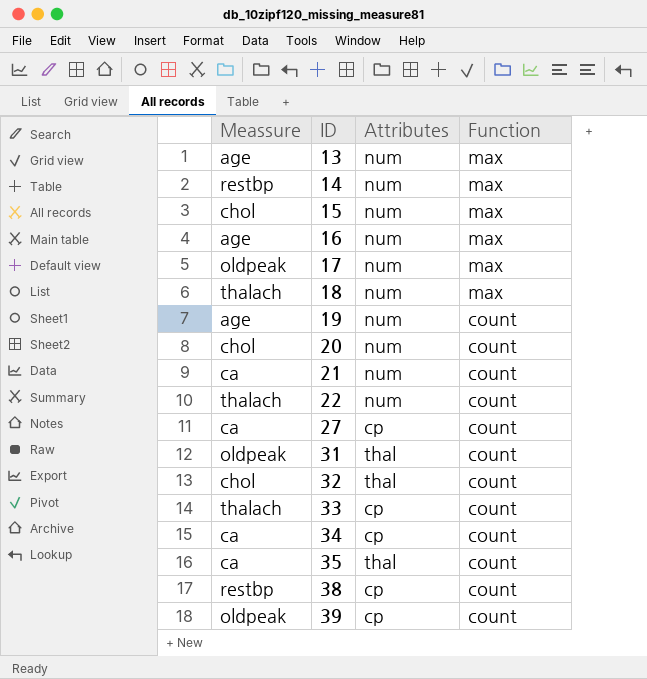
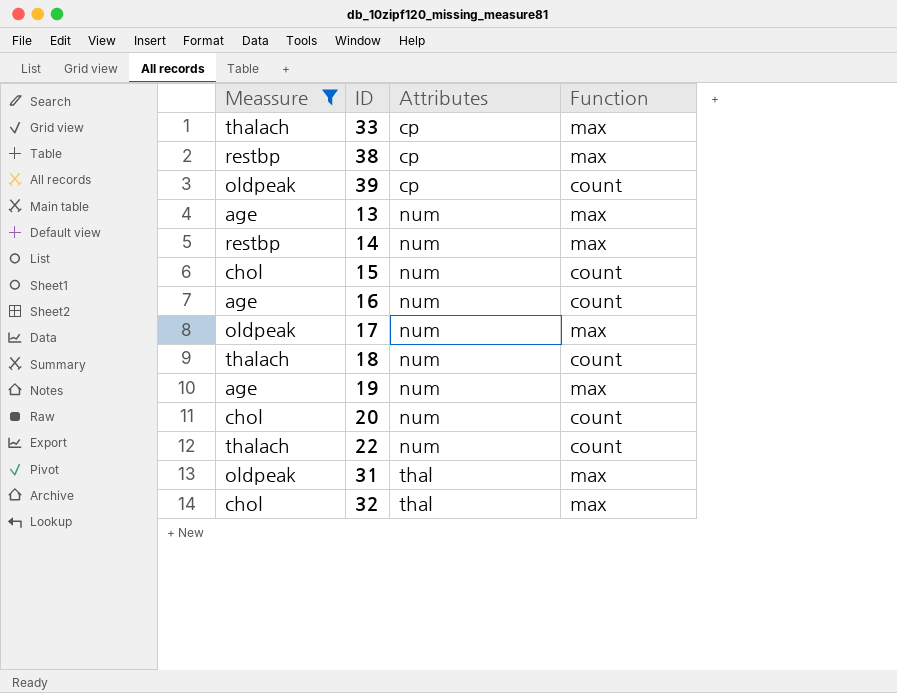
filter: none -> Meassure != ca
row order: ID ascending -> Attributes ascending
33 | Function: count -> max
38 | Function: count -> max
15 | Function: max -> count
16 | Function: max -> count
18 | Function: max -> count
19 | Function: count -> max
31 | Function: count -> max
32 | Function: count -> max

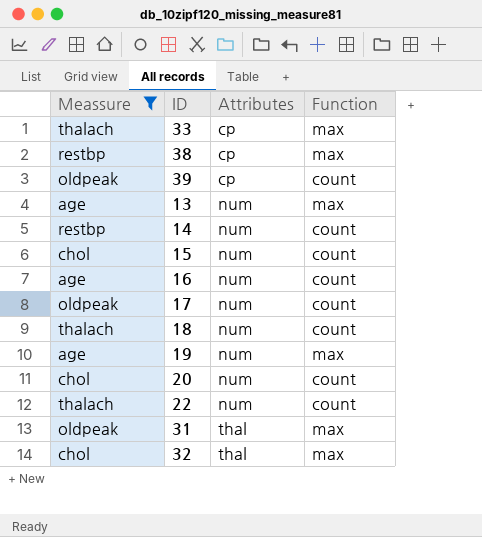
14 | Function: max -> count
17 | Function: max -> count

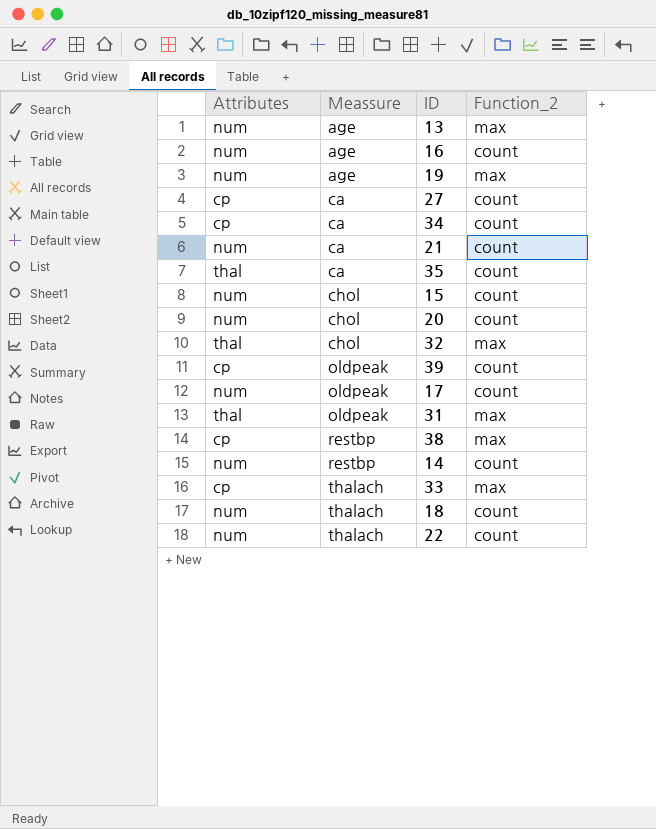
filter: Meassure != ca -> none
row order: Attributes ascending -> Meassure ascending
column Attributes | position: 3 -> 1
column name: Function -> Function_2

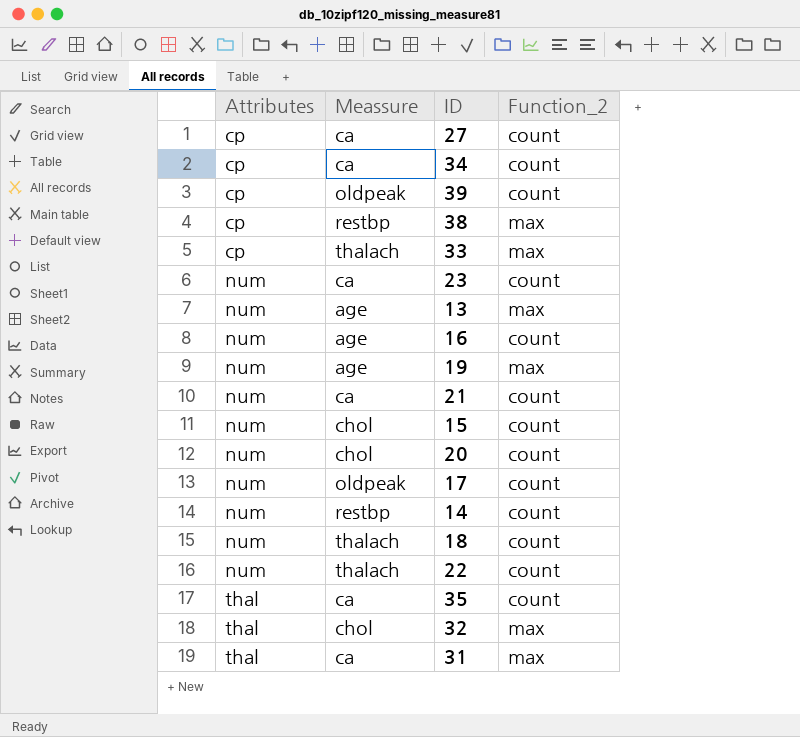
row order: Meassure ascending -> Attributes ascending
row 23: none -> num | ca | count
31 | Meassure: oldpeak -> ca

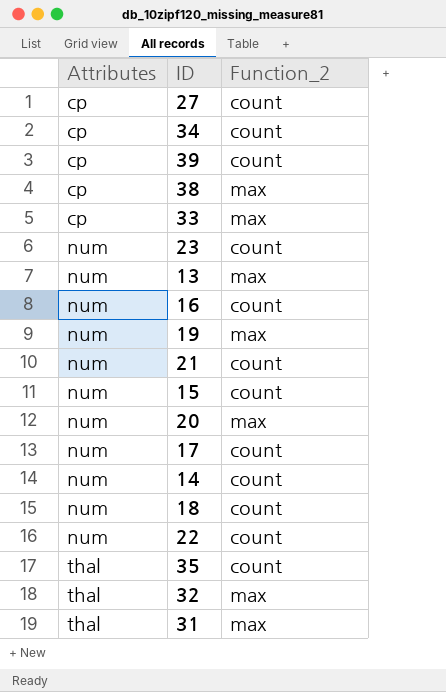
column Meassure | position: 2 -> none
20 | Function_2: count -> max

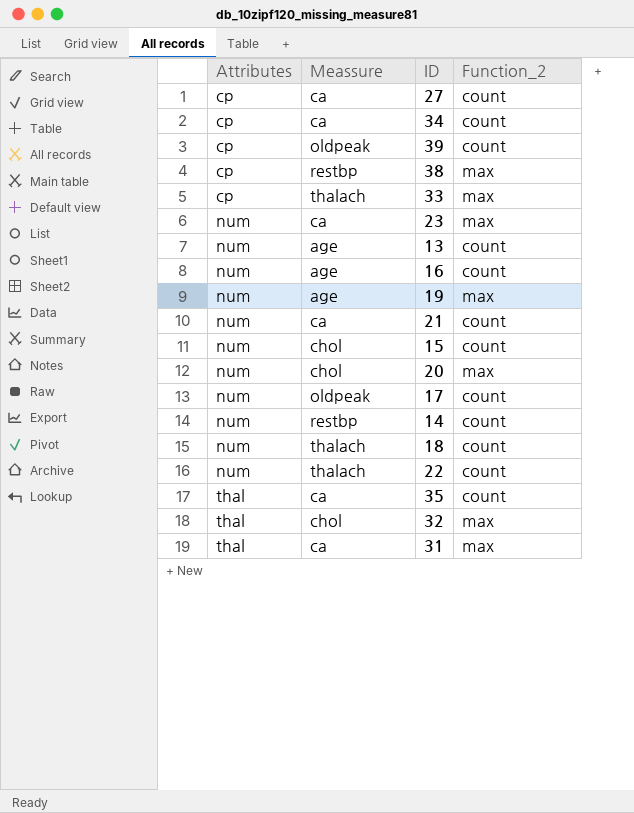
column Meassure | position: none -> 2
23 | Function_2: count -> max
13 | Function_2: max -> count

